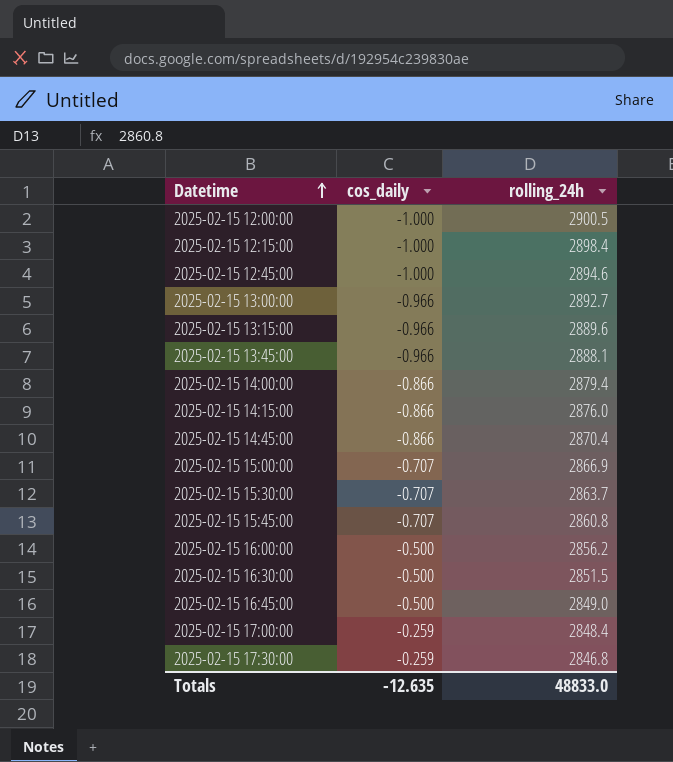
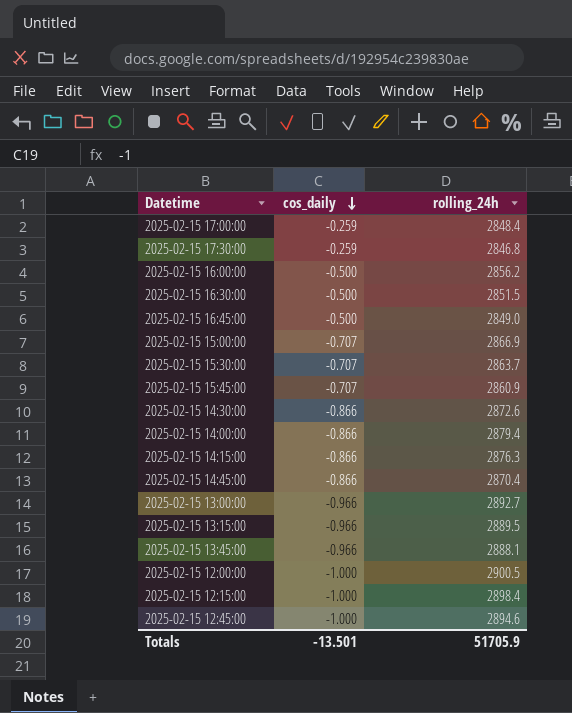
row order: Datetime ascending -> cos_daily descending
2025-02-15 15:45:00 | rolling_24h: 2860.8 -> 2860.9
row 2025-02-15 14:30:00: none -> -0.866 | 2872.6
2025-02-15 14:15:00 | rolling_24h: 2876.0 -> 2876.3
2025-02-15 13:15:00 | rolling_24h: 2889.6 -> 2889.5
Totals | cos_daily: -12.635 -> -13.501
Totals | rolling_24h: 48833.0 -> 51705.9

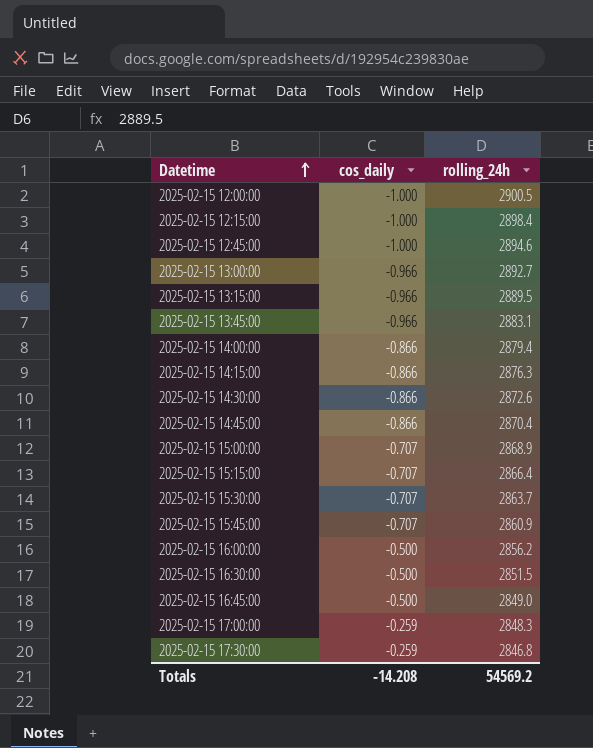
row order: cos_daily descending -> Datetime ascending
2025-02-15 13:45:00 | rolling_24h: 2888.1 -> 2883.1
2025-02-15 15:00:00 | rolling_24h: 2866.9 -> 2868.9
row 2025-02-15 15:15:00: none -> -0.707 | 2866.4
2025-02-15 17:00:00 | rolling_24h: 2848.4 -> 2848.3
Totals | cos_daily: -13.501 -> -14.208
Totals | rolling_24h: 51705.9 -> 54569.2

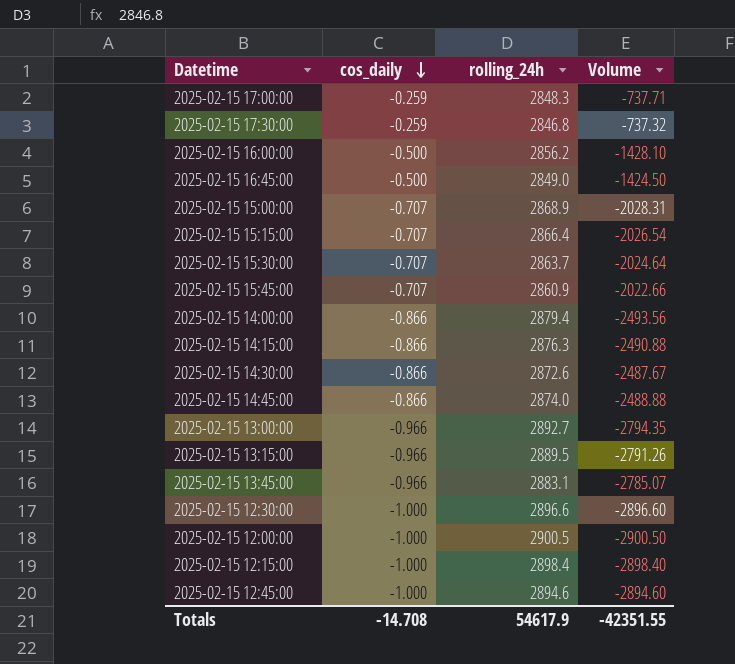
row order: Datetime ascending -> cos_daily descending
column Volume | formula: none -> [cos_daily] * [rolling_24h]
row 2025-02-15 16:30:00: -0.500 | 2851.5 -> none
2025-02-15 14:45:00 | rolling_24h: 2870.4 -> 2874.0
row 2025-02-15 12:30:00: none -> -1.000 | 2896.6 | -2896.60
Totals | cos_daily: -14.208 -> -14.708
Totals | rolling_24h: 54569.2 -> 54617.9

